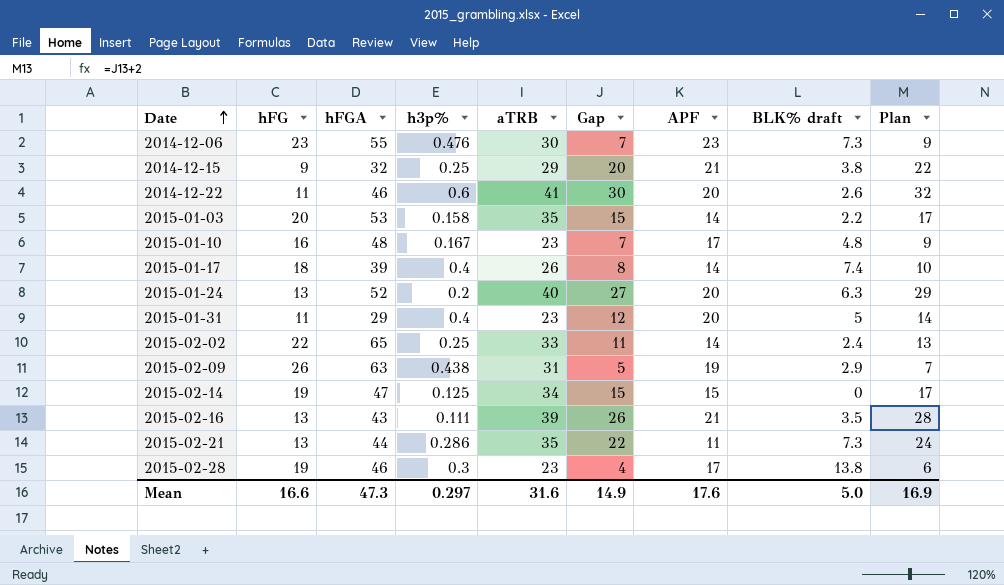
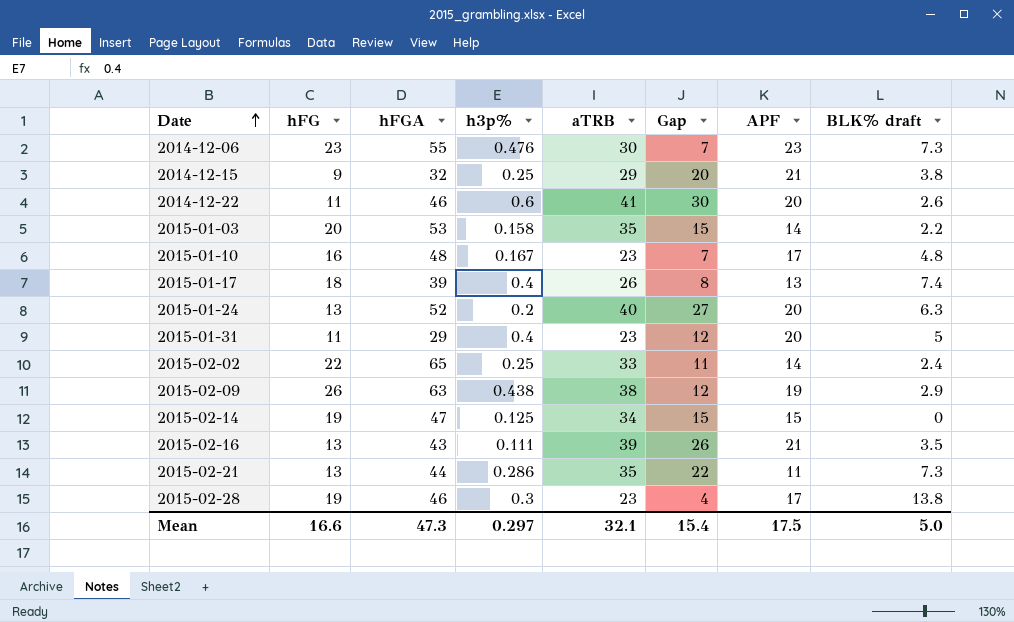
column Plan | formula: [Gap] + 2 -> none
2015-01-17 | APF: 14 -> 13
2015-02-09 | aTRB: 31 -> 38
2015-02-09 | Gap: 5 -> 12
Mean | aTRB: 31.6 -> 32.1
Mean | Gap: 14.9 -> 15.4
Mean | APF: 17.6 -> 17.5

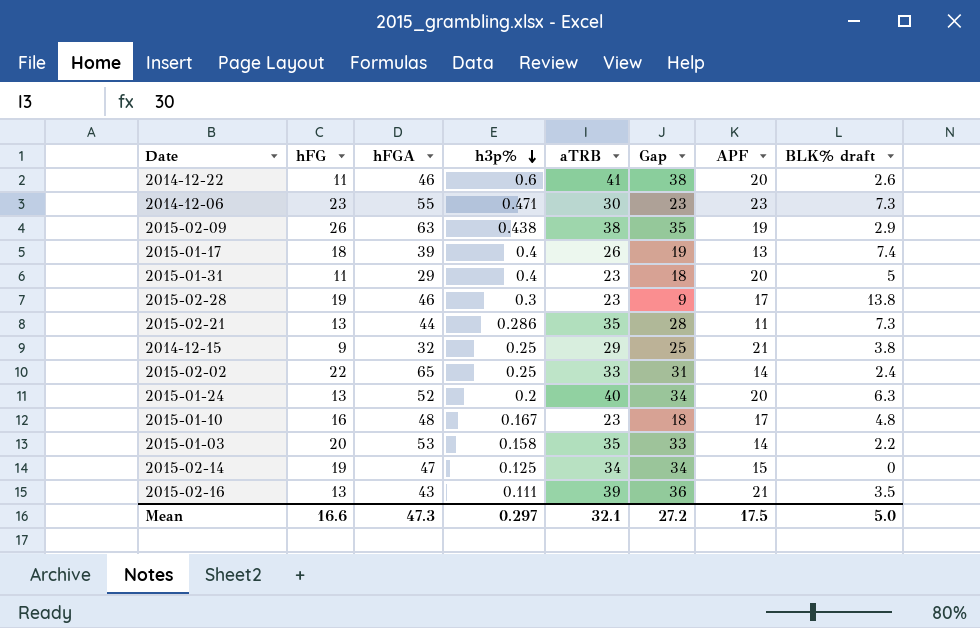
row order: Date ascending -> h3p% descending
column Gap | formula: [aTRB] - [hFG] -> [aTRB] - [BLK% draft]
2014-12-06 | h3p%: 0.476 -> 0.471
Mean | Gap: 15.4 -> 27.2

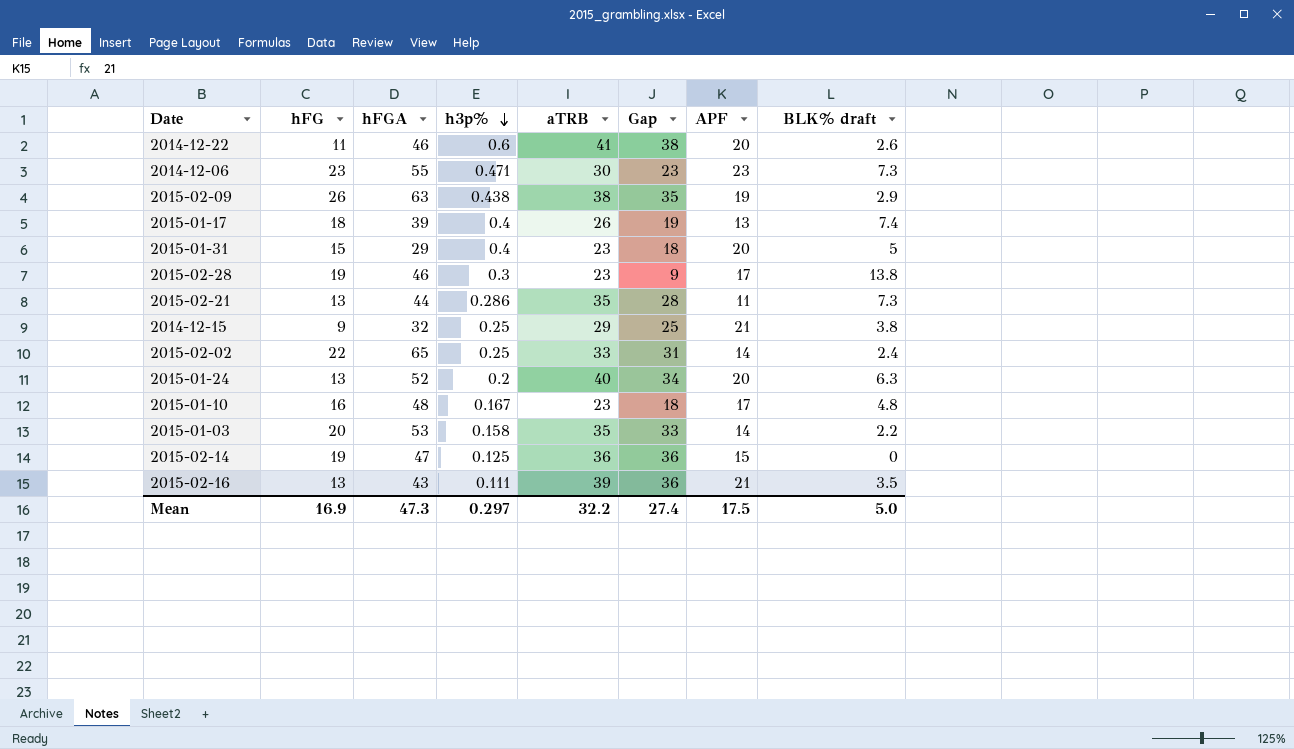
2015-01-31 | hFG: 11 -> 15
2015-02-14 | aTRB: 34 -> 36
2015-02-14 | Gap: 34 -> 36
Mean | hFG: 16.6 -> 16.9
Mean | aTRB: 32.1 -> 32.2
Mean | Gap: 27.2 -> 27.4

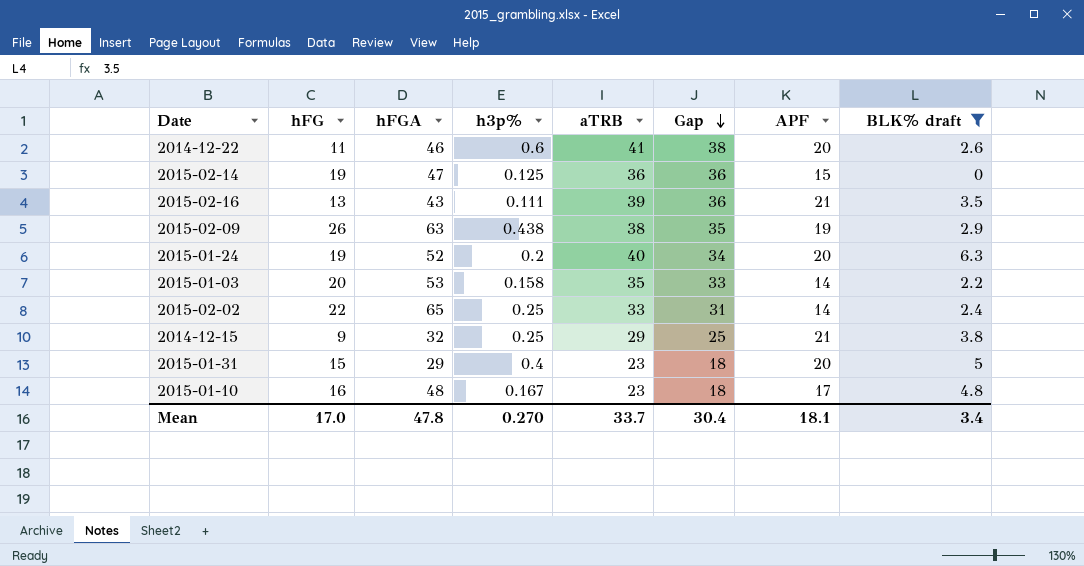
filter: none -> BLK% draft <= 6.3
row order: h3p% descending -> Gap descending
2015-01-24 | hFG: 13 -> 19
Mean | hFG: 16.9 -> 17.0
Mean | hFGA: 47.3 -> 47.8
Mean | h3p%: 0.297 -> 0.270
Mean | aTRB: 32.2 -> 33.7
Mean | Gap: 27.4 -> 30.4
Mean | APF: 17.5 -> 18.1
Mean | BLK% draft: 5.0 -> 3.4

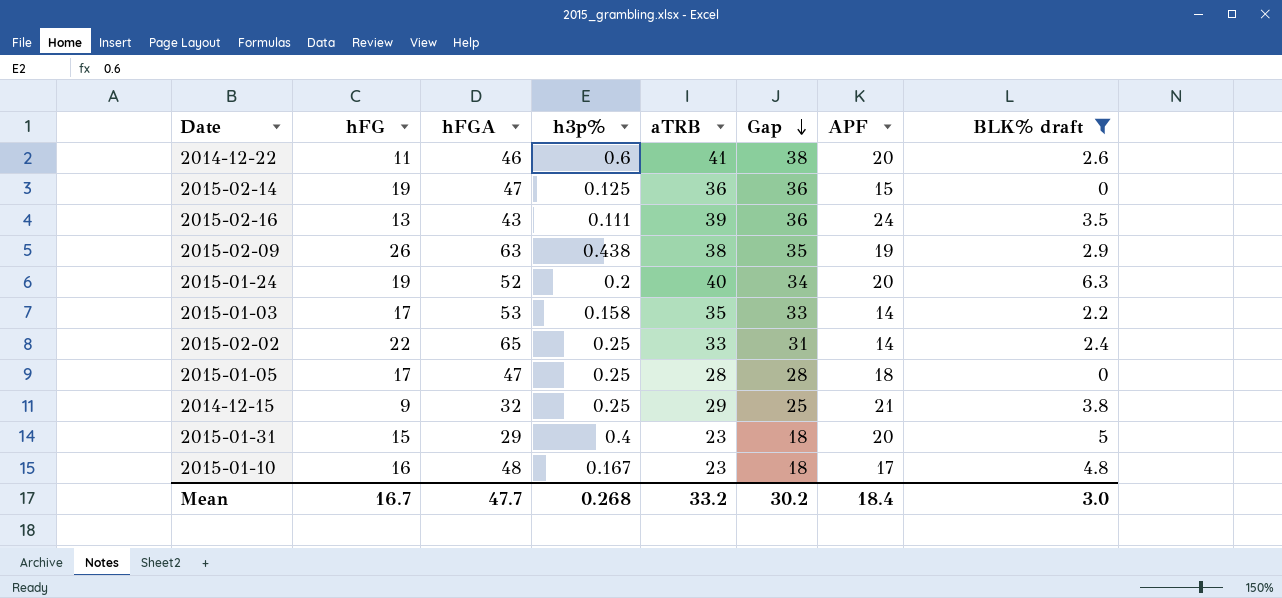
2015-02-16 | APF: 21 -> 24
2015-01-03 | hFG: 20 -> 17
row 2015-01-05: none -> 17 | 47 | 0.25 | 28 | 28 | 18 | 0
Mean | hFG: 17.0 -> 16.7
Mean | hFGA: 47.8 -> 47.7
Mean | h3p%: 0.270 -> 0.268
Mean | aTRB: 33.7 -> 33.2
Mean | Gap: 30.4 -> 30.2
Mean | APF: 18.1 -> 18.4
Mean | BLK% draft: 3.4 -> 3.0

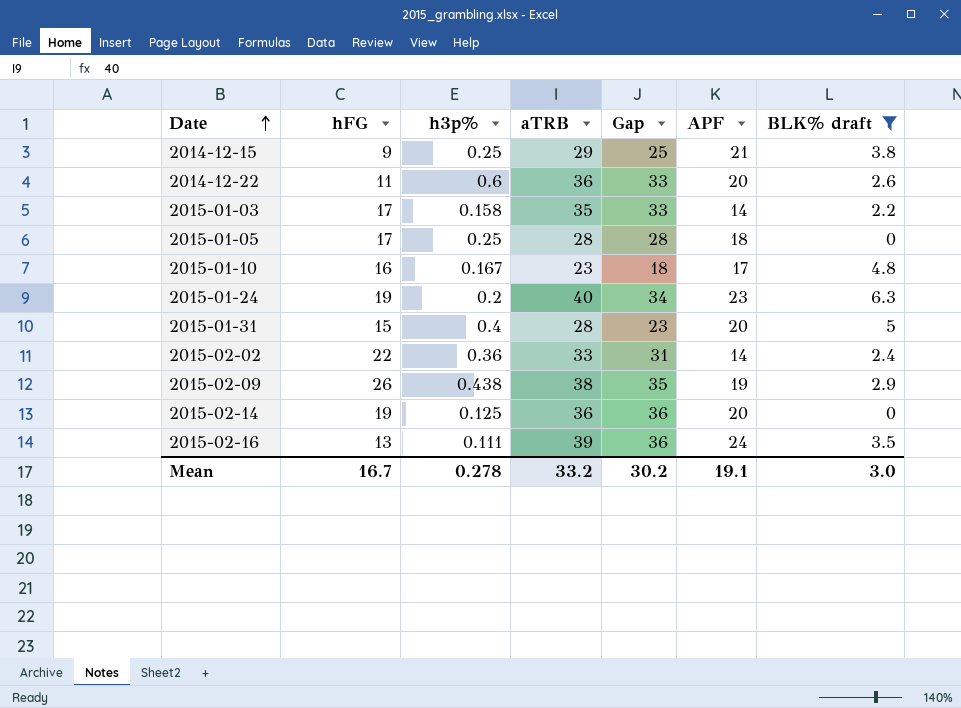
row order: Gap descending -> Date ascending
column hFGA | position: 3 -> none
2014-12-22 | aTRB: 41 -> 36
2014-12-22 | Gap: 38 -> 33
2015-01-24 | APF: 20 -> 23
2015-01-31 | aTRB: 23 -> 28
2015-01-31 | Gap: 18 -> 23
2015-02-02 | h3p%: 0.25 -> 0.36
2015-02-14 | APF: 15 -> 20
Mean | h3p%: 0.268 -> 0.278
Mean | APF: 18.4 -> 19.1

